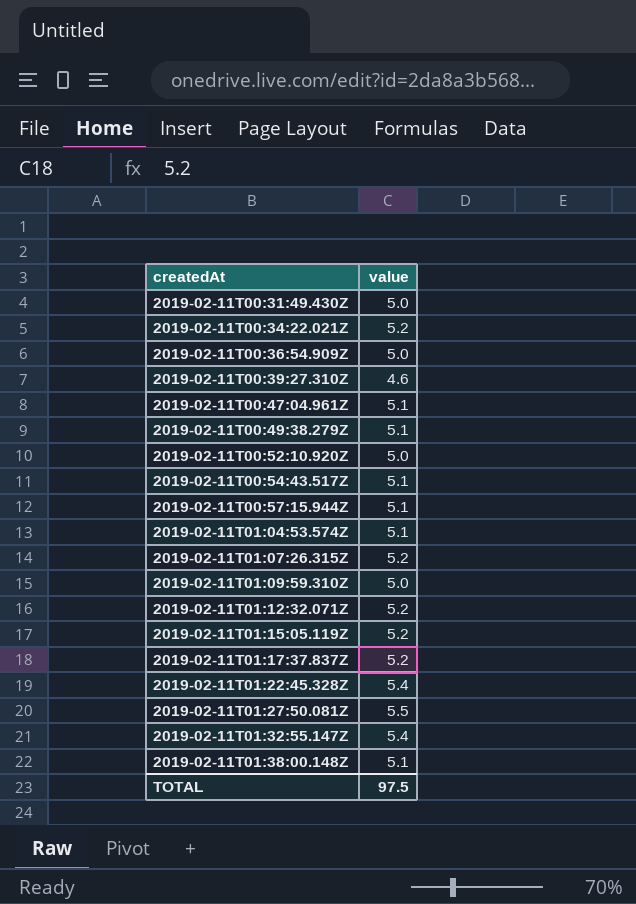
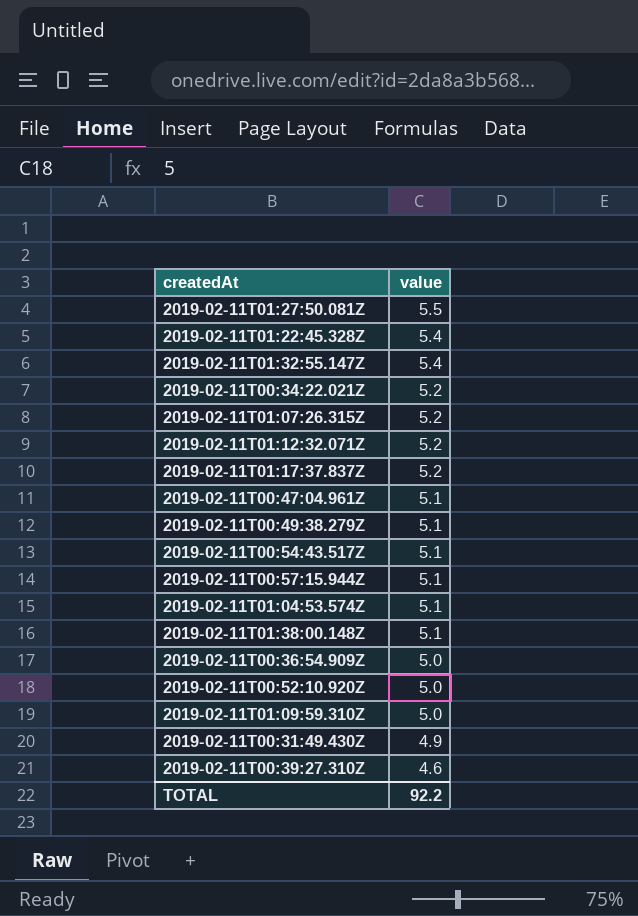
row order: createdAt ascending -> value descending
row 2019-02-11T01:15:05.119Z: 5.2 -> none
2019-02-11T00:31:49.430Z | value: 5.0 -> 4.9
TOTAL | value: 97.5 -> 92.2

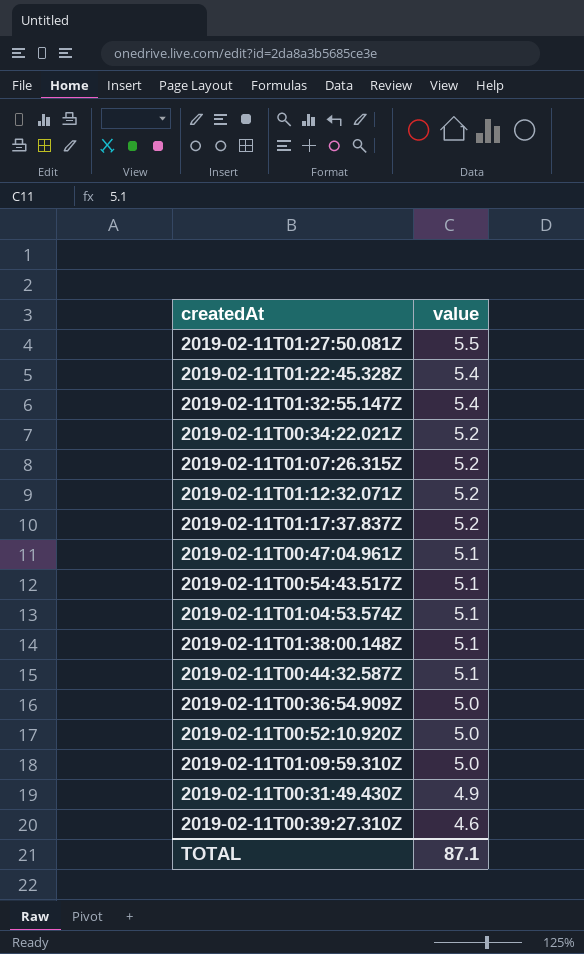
row 2019-02-11T00:49:38.279Z: 5.1 -> none
row 2019-02-11T00:57:15.944Z: 5.1 -> none
row 2019-02-11T00:44:32.587Z: none -> 5.1
TOTAL | value: 92.2 -> 87.1

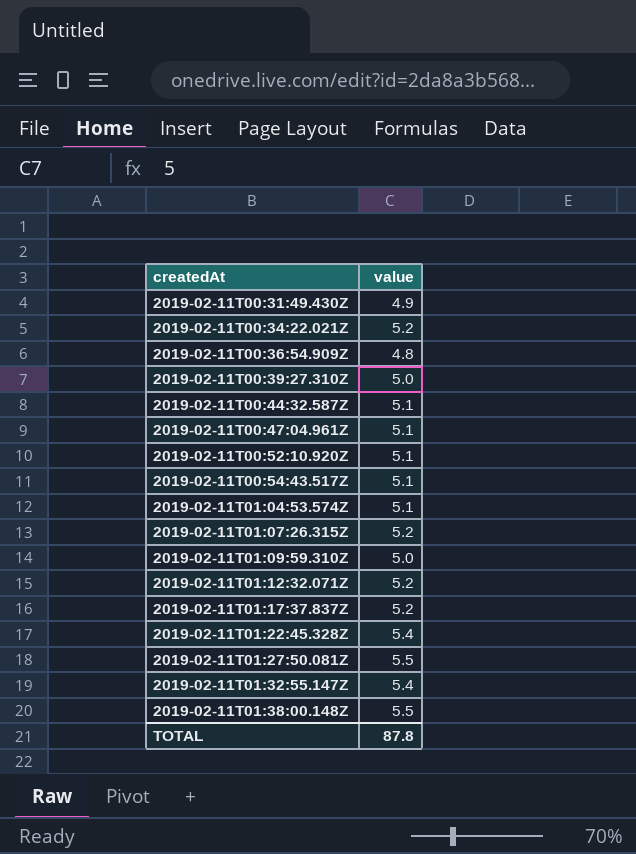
row order: value descending -> createdAt ascending
2019-02-11T00:36:54.909Z | value: 5.0 -> 4.8
2019-02-11T00:39:27.310Z | value: 4.6 -> 5.0
2019-02-11T00:52:10.920Z | value: 5.0 -> 5.1
2019-02-11T01:38:00.148Z | value: 5.1 -> 5.5
TOTAL | value: 87.1 -> 87.8

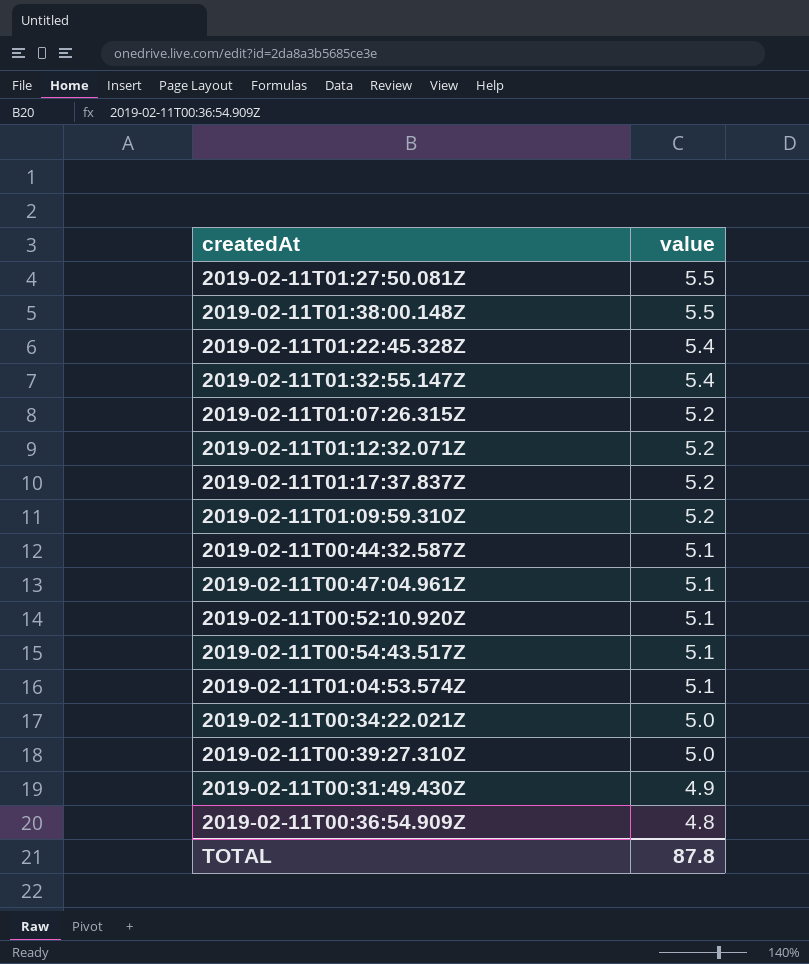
row order: createdAt ascending -> value descending
2019-02-11T01:09:59.310Z | value: 5.0 -> 5.2
2019-02-11T00:34:22.021Z | value: 5.2 -> 5.0

